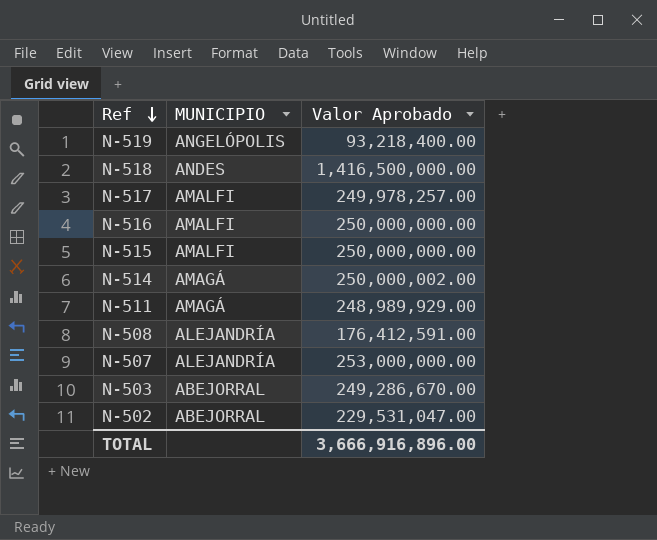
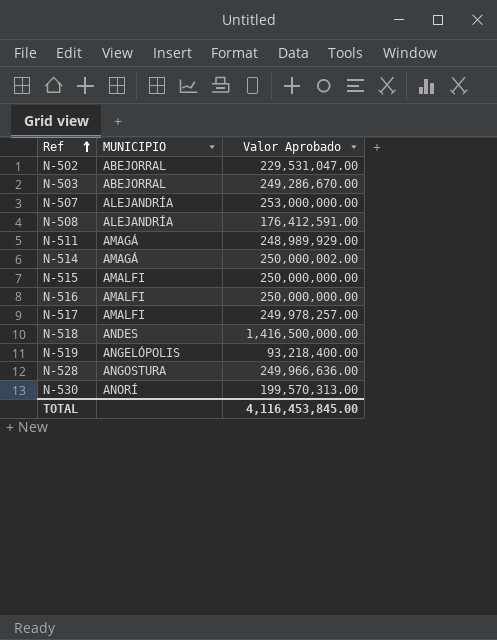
row order: Ref descending -> Ref ascending
row N-528: none -> ANGOSTURA | 249,966,636.00
row N-530: none -> ANORÍ | 199,570,313.00
TOTAL | Valor Aprobado: 3,666,916,896.00 -> 4,116,453,845.00

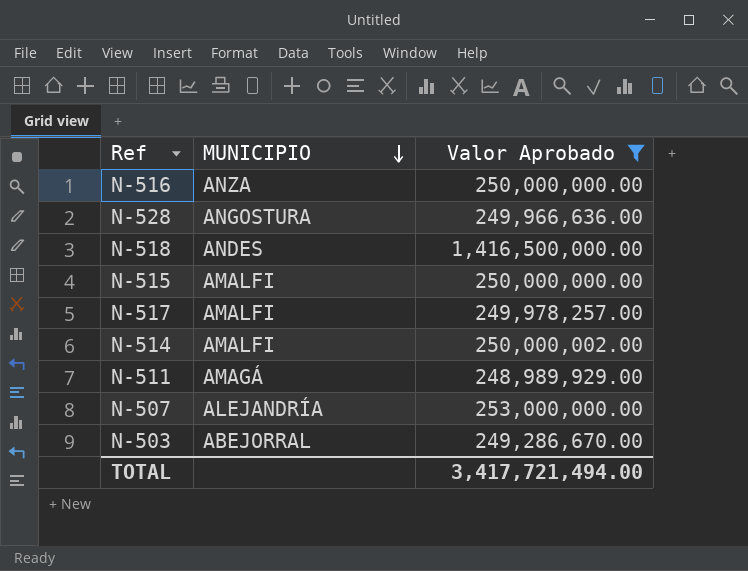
filter: none -> Valor Aprobado >= 248,989,929.00
row order: Ref ascending -> MUNICIPIO descending
N-516 | MUNICIPIO: AMALFI -> ANZA
N-514 | MUNICIPIO: AMAGÁ -> AMALFI
TOTAL | Valor Aprobado: 4,116,453,845.00 -> 3,417,721,494.00

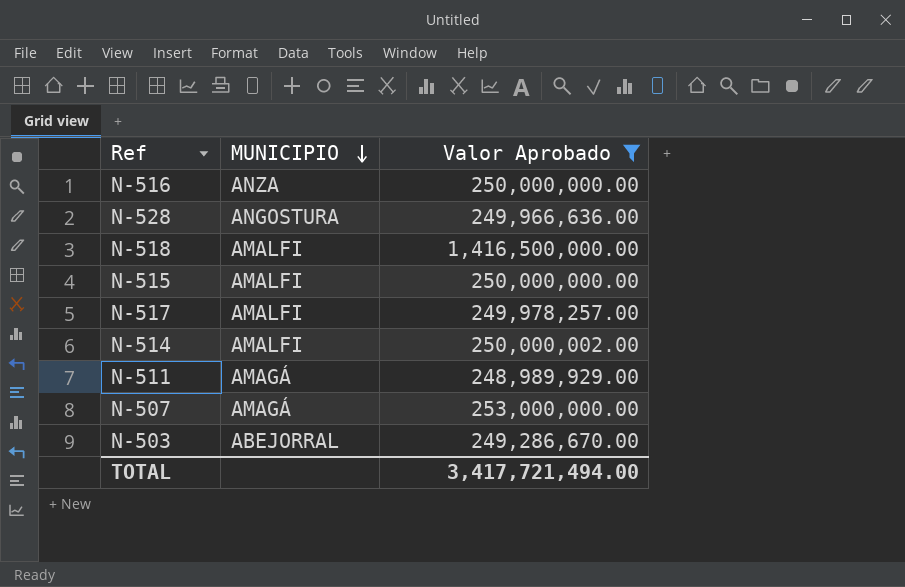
N-518 | MUNICIPIO: ANDES -> AMALFI
N-507 | MUNICIPIO: ALEJANDRÍA -> AMAGÁ

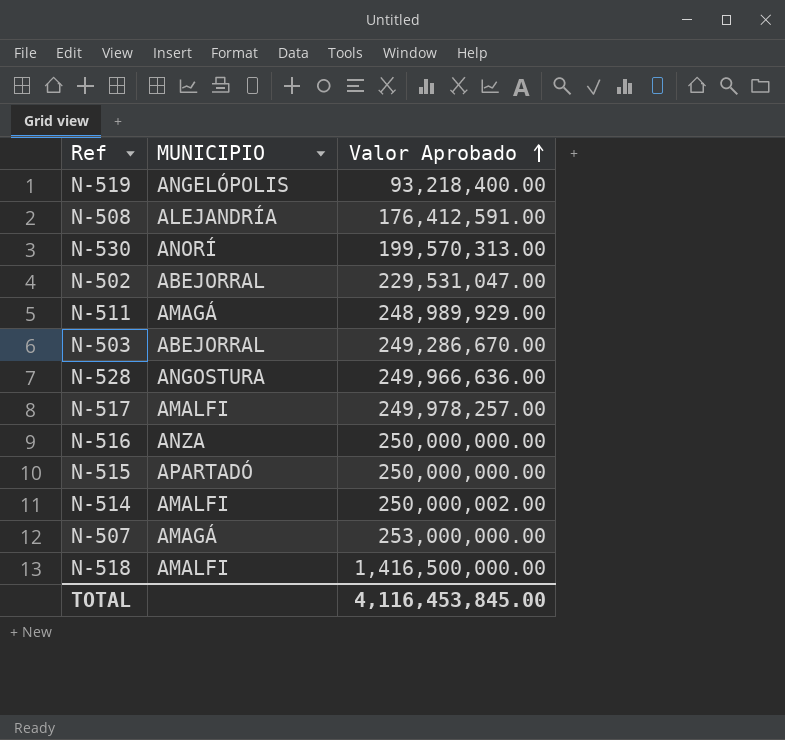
filter: Valor Aprobado >= 248,989,929.00 -> none
row order: MUNICIPIO descending -> Valor Aprobado ascending
N-515 | MUNICIPIO: AMALFI -> APARTADÓ
TOTAL | Valor Aprobado: 3,417,721,494.00 -> 4,116,453,845.00

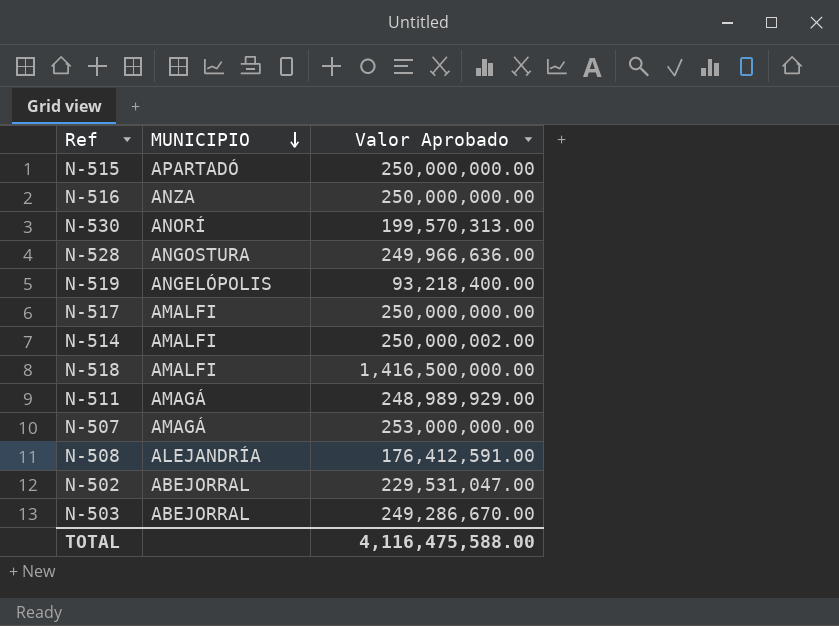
row order: Valor Aprobado ascending -> MUNICIPIO descending
N-517 | Valor Aprobado: 249,978,257.00 -> 250,000,000.00
TOTAL | Valor Aprobado: 4,116,453,845.00 -> 4,116,475,588.00

